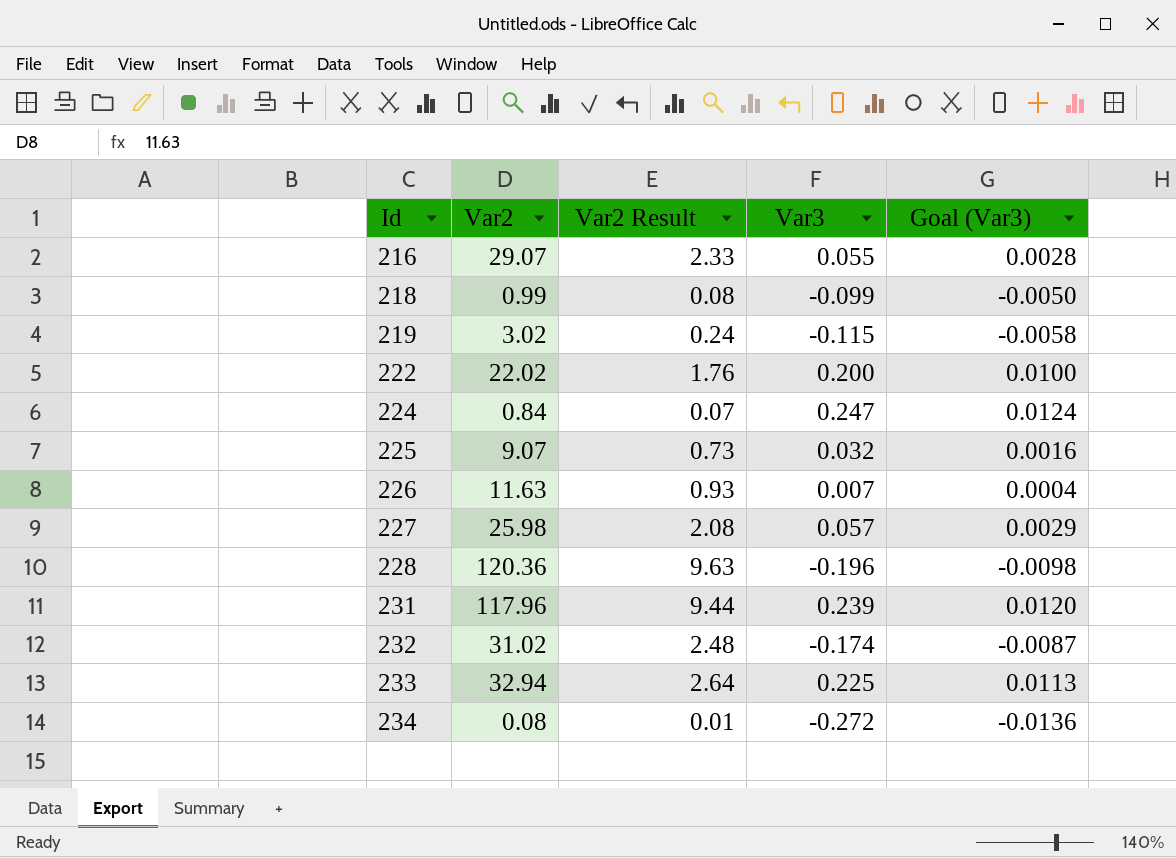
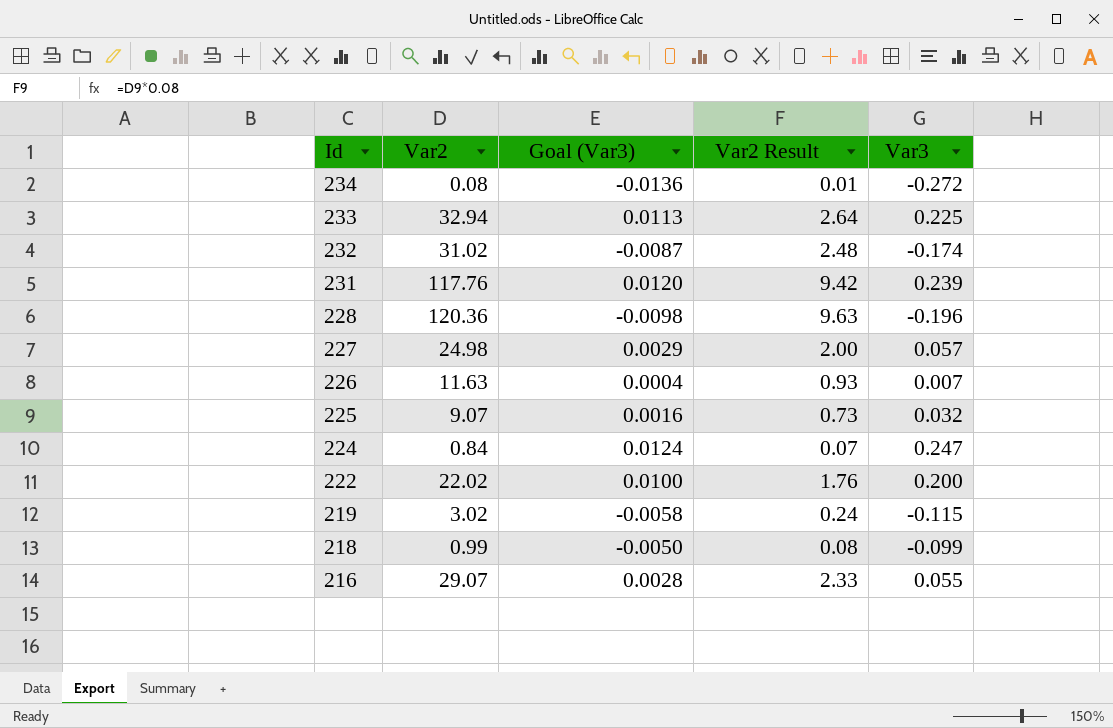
row order: Id ascending -> Id descending
column Goal (Var3) | position: 5 -> 3
231 | Var2: 117.96 -> 117.76
231 | Var2 Result: 9.44 -> 9.42
227 | Var2: 25.98 -> 24.98
227 | Var2 Result: 2.08 -> 2.00

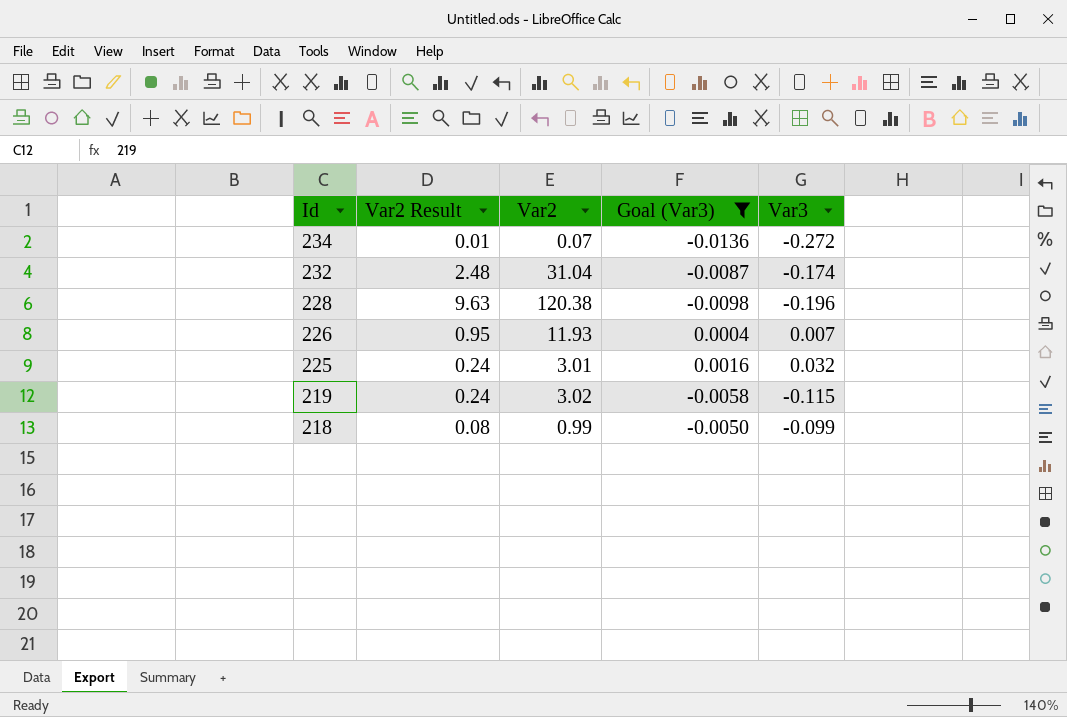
filter: none -> Goal (Var3) <= 0.0016
column Var2 Result | position: 4 -> 2
234 | Var2: 0.08 -> 0.07
232 | Var2: 31.02 -> 31.04
228 | Var2: 120.36 -> 120.38
226 | Var2 Result: 0.93 -> 0.95
226 | Var2: 11.63 -> 11.93
225 | Var2 Result: 0.73 -> 0.24
225 | Var2: 9.07 -> 3.01

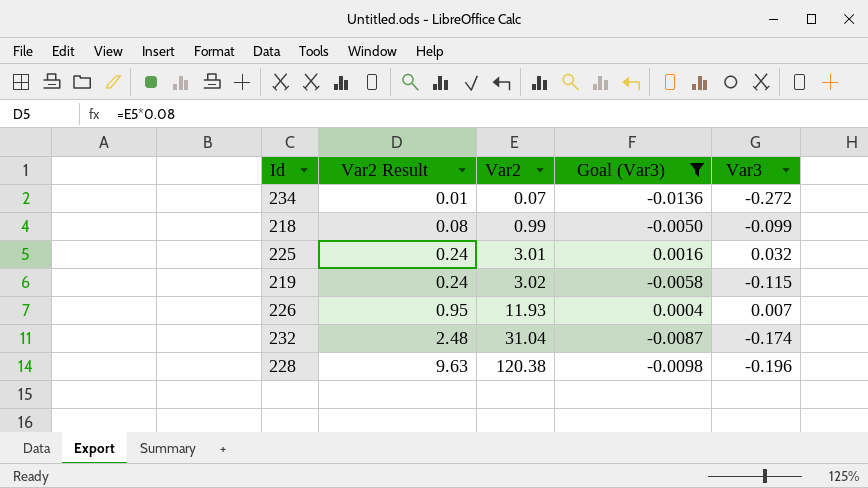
row order: Id descending -> Var2 Result ascending

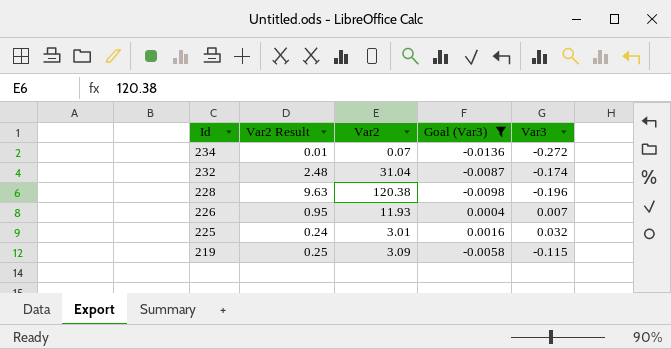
row order: Var2 Result ascending -> Id descending
row 218: 0.08 | 0.99 | -0.0050 | -0.099 -> none
219 | Var2 Result: 0.24 -> 0.25
219 | Var2: 3.02 -> 3.09

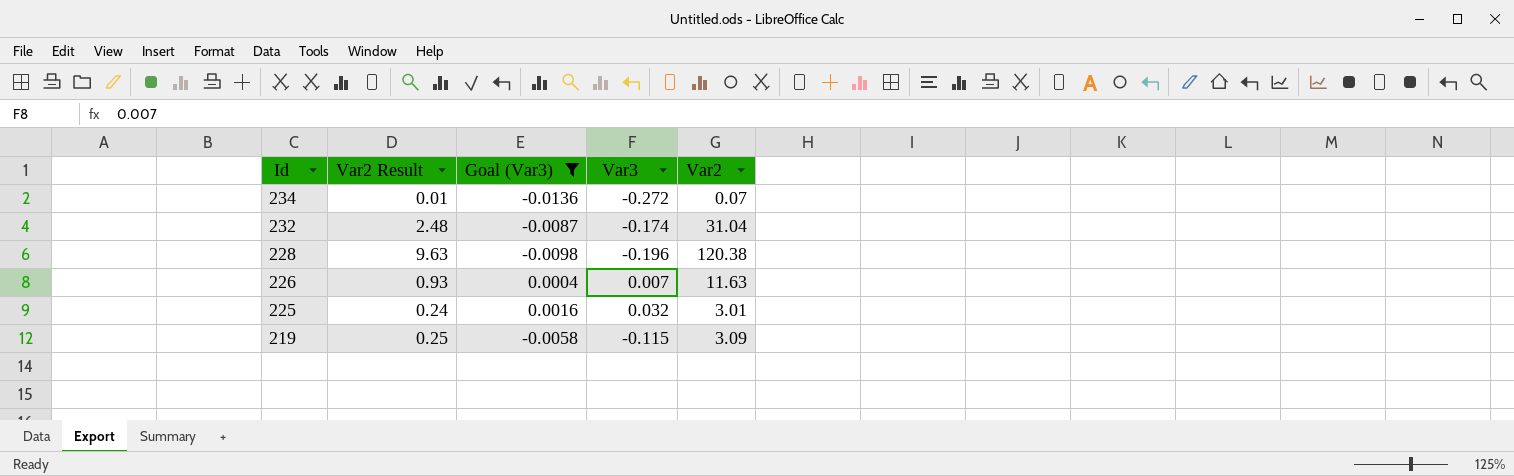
column Var2 | position: 3 -> 5
226 | Var2 Result: 0.95 -> 0.93
226 | Var2: 11.93 -> 11.63

